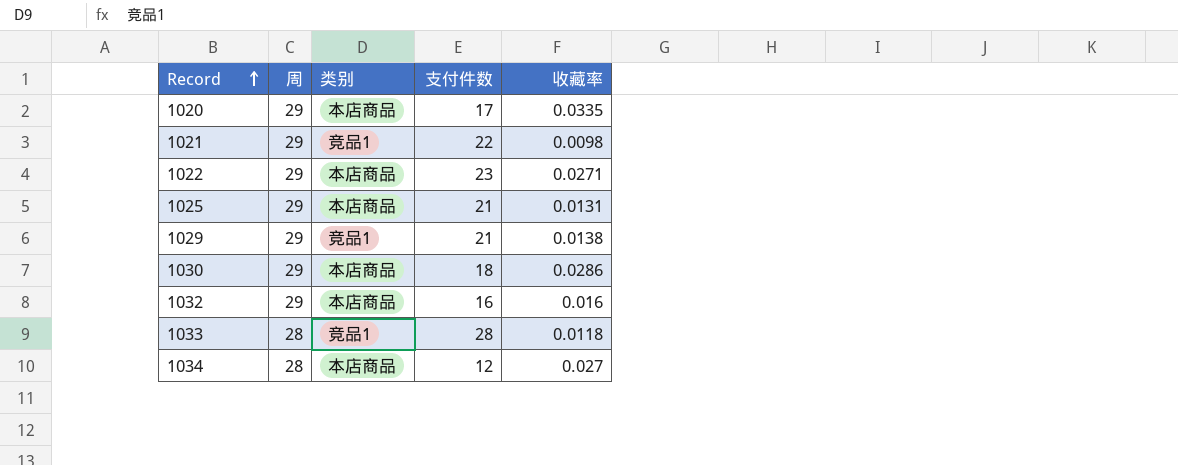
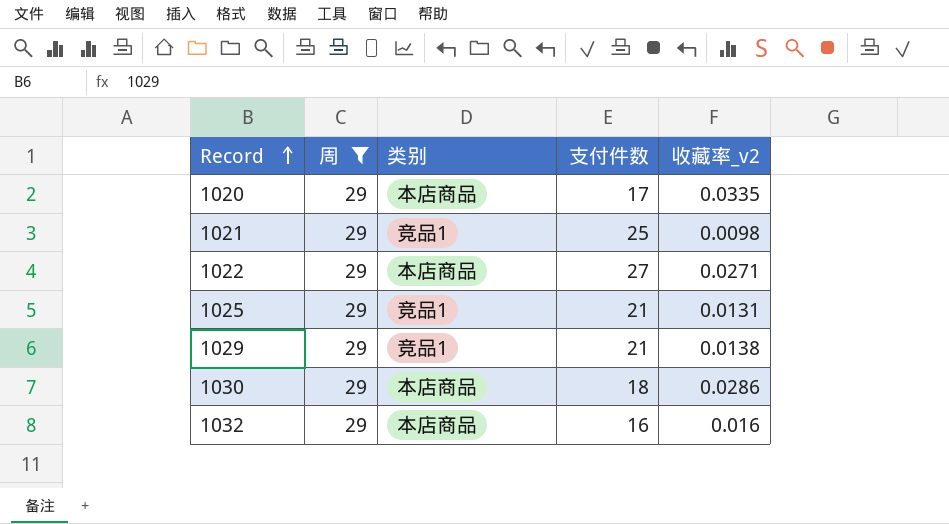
filter: none -> 周 = 29
column name: 收藏率 -> 收藏率_v2
1021 | 支付件数: 22 -> 25
1022 | 支付件数: 23 -> 27
1025 | 类别: 本店商品 -> 竞品1

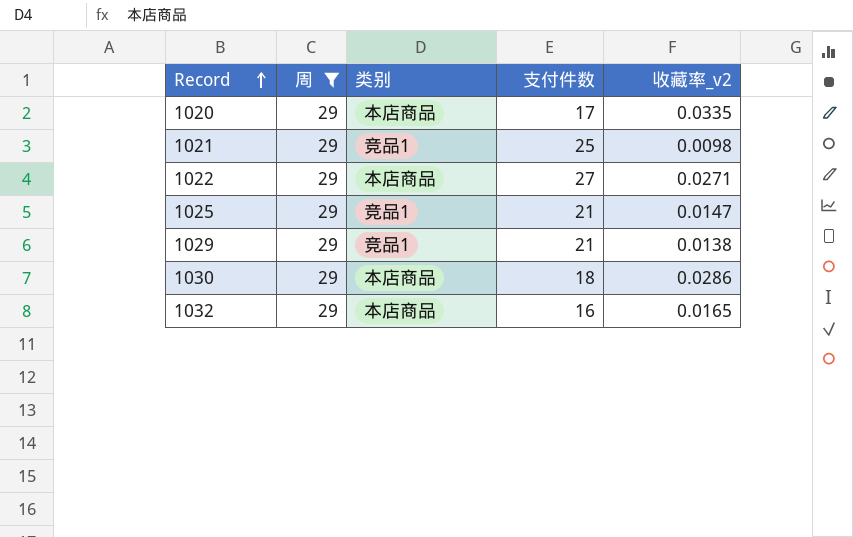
1025 | 收藏率_v2: 0.0131 -> 0.0147
1032 | 收藏率_v2: 0.016 -> 0.0165

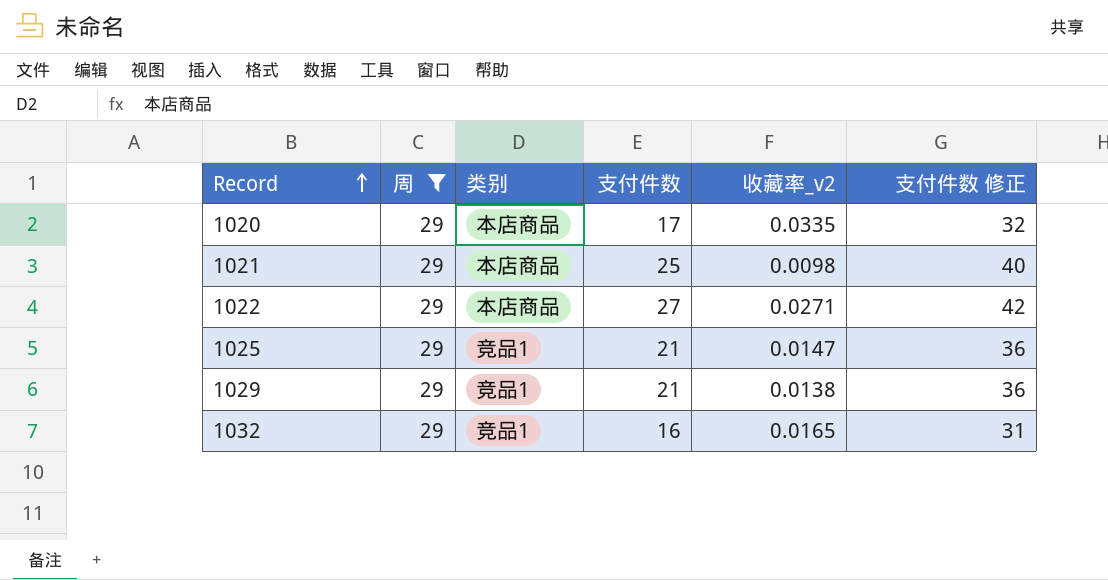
column 支付件数 修正 | formula: none -> [支付件数] + 15
row 1030: 29 | 本店商品 | 18 | 0.0286 -> none
1021 | 类别: 竞品1 -> 本店商品
1032 | 类别: 本店商品 -> 竞品1

